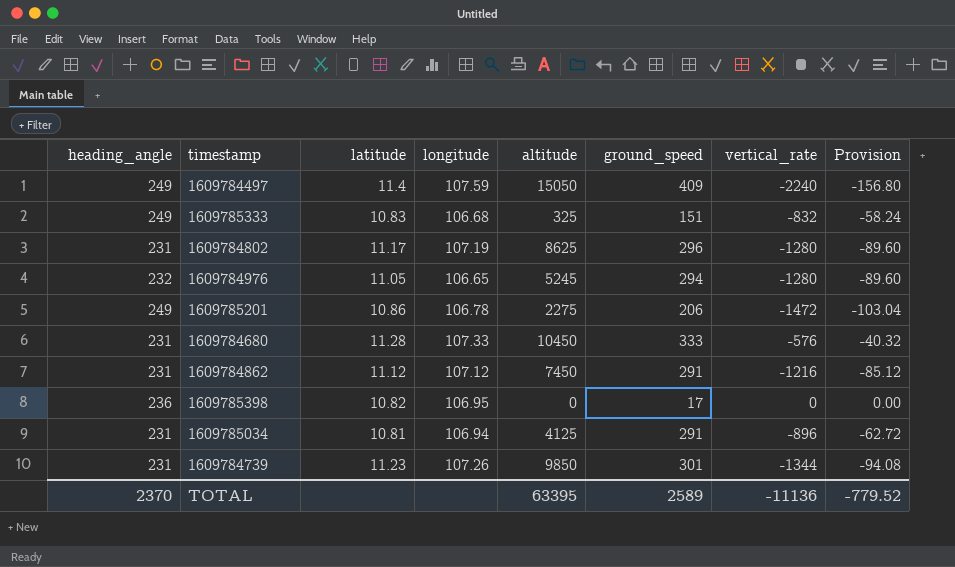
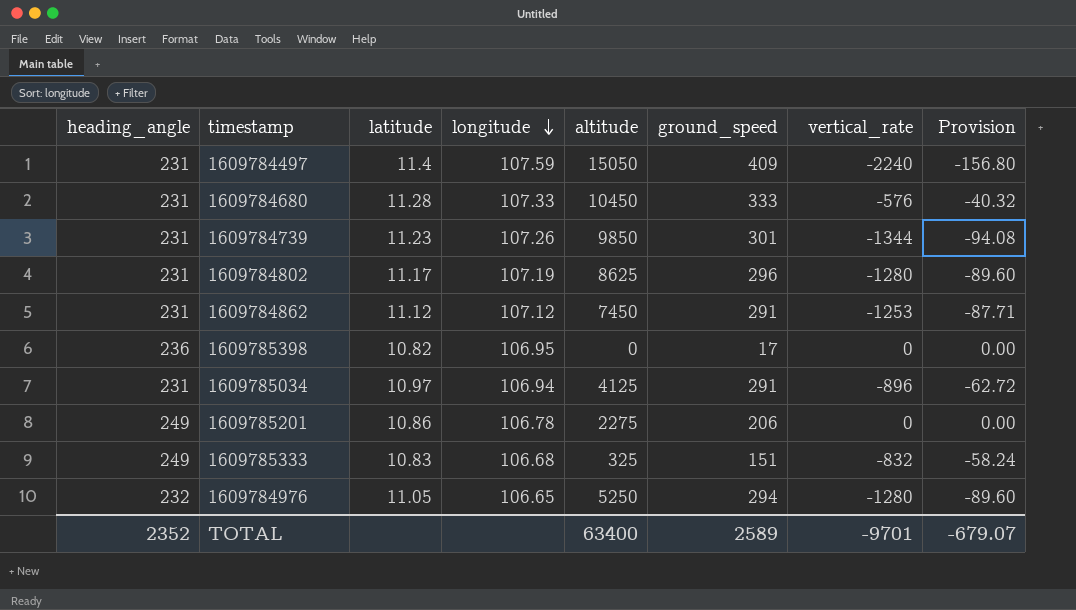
row order: none -> longitude descending
1609784497 | heading_angle: 249 -> 231
1609784862 | vertical_rate: -1216 -> -1253
1609784862 | Provision: -85.12 -> -87.71
1609785034 | latitude: 10.81 -> 10.97
1609785201 | vertical_rate: -1472 -> 0
1609785201 | Provision: -103.04 -> 0.00
1609784976 | altitude: 5245 -> 5250
TOTAL | heading_angle: 2370 -> 2352
TOTAL | altitude: 63395 -> 63400
TOTAL | vertical_rate: -11136 -> -9701
TOTAL | Provision: -779.52 -> -679.07

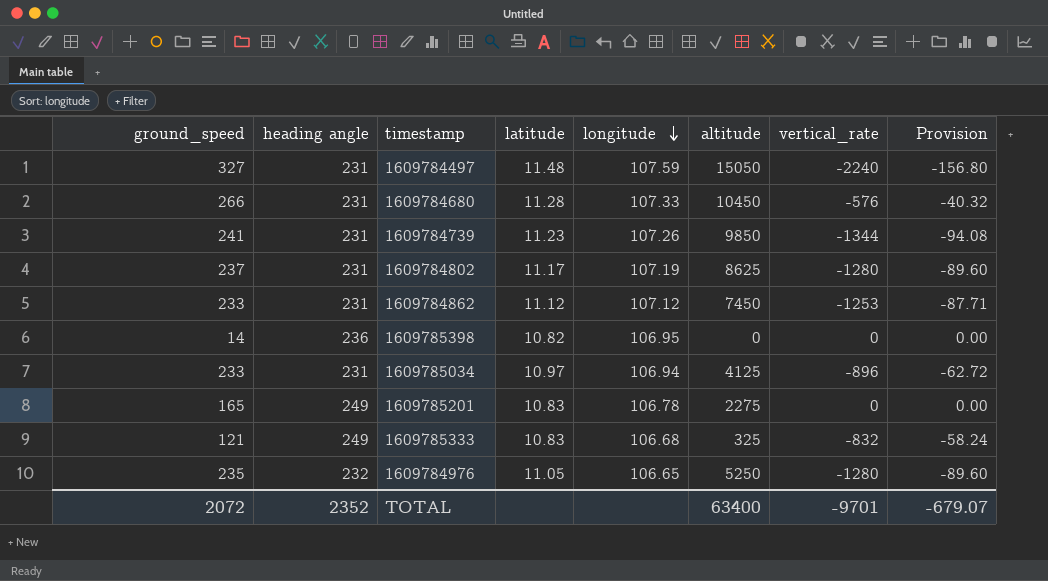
column ground_speed | position: 6 -> 1
column name: heading_angle -> heading angle
1609784497 | ground_speed: 409 -> 327
1609784497 | latitude: 11.4 -> 11.48
1609784680 | ground_speed: 333 -> 266
1609784739 | ground_speed: 301 -> 241
1609784802 | ground_speed: 296 -> 237
1609784862 | ground_speed: 291 -> 233
1609785398 | ground_speed: 17 -> 14
1609785034 | ground_speed: 291 -> 233
1609785201 | ground_speed: 206 -> 165
1609785201 | latitude: 10.86 -> 10.83
1609785333 | ground_speed: 151 -> 121
1609784976 | ground_speed: 294 -> 235
TOTAL | ground_speed: 2589 -> 2072

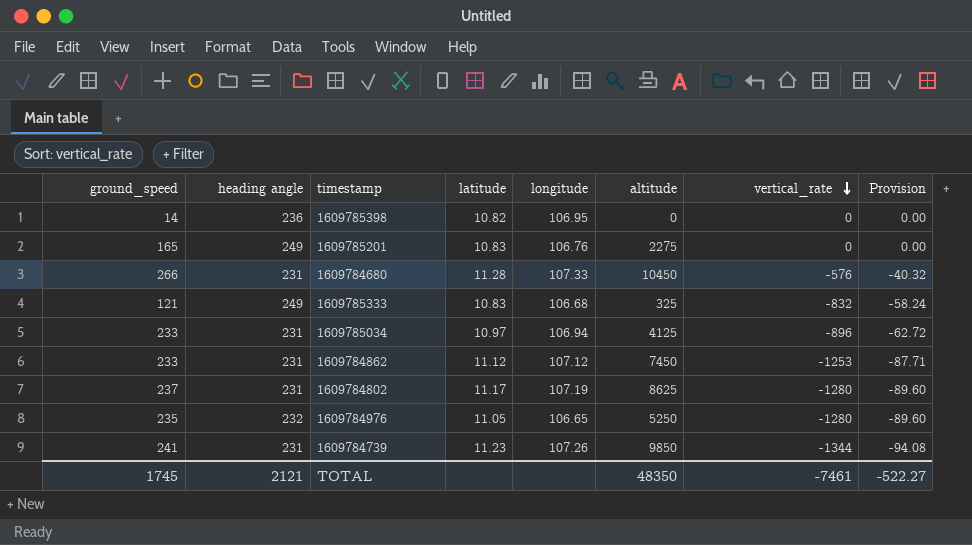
row order: longitude descending -> vertical_rate descending
row 1609784497: 327 | 231 | 11.48 | 107.59 | 15050 | -2240 | -156.80 -> none
1609785201 | longitude: 106.78 -> 106.76
TOTAL | ground_speed: 2072 -> 1745
TOTAL | heading angle: 2352 -> 2121
TOTAL | altitude: 63400 -> 48350
TOTAL | vertical_rate: -9701 -> -7461
TOTAL | Provision: -679.07 -> -522.27

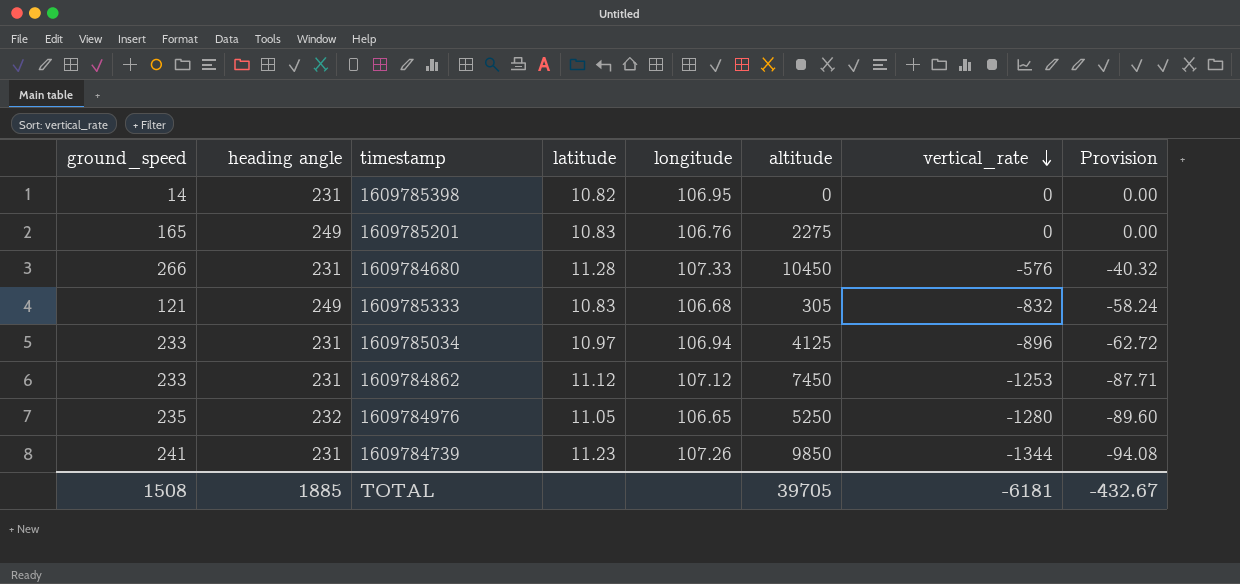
row 1609784802: 237 | 231 | 11.17 | 107.19 | 8625 | -1280 | -89.60 -> none
1609785398 | heading angle: 236 -> 231
1609785333 | altitude: 325 -> 305
TOTAL | ground_speed: 1745 -> 1508
TOTAL | heading angle: 2121 -> 1885
TOTAL | altitude: 48350 -> 39705
TOTAL | vertical_rate: -7461 -> -6181
TOTAL | Provision: -522.27 -> -432.67

